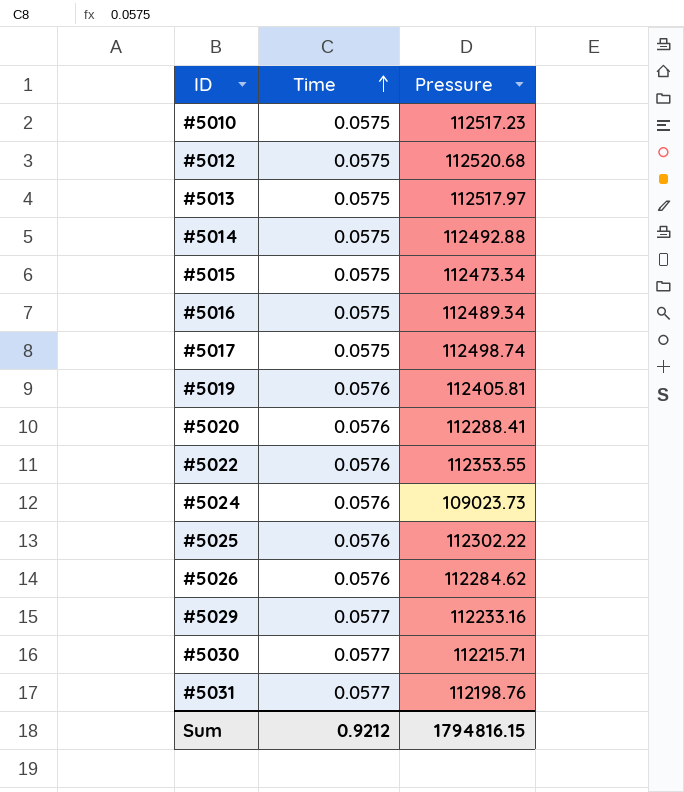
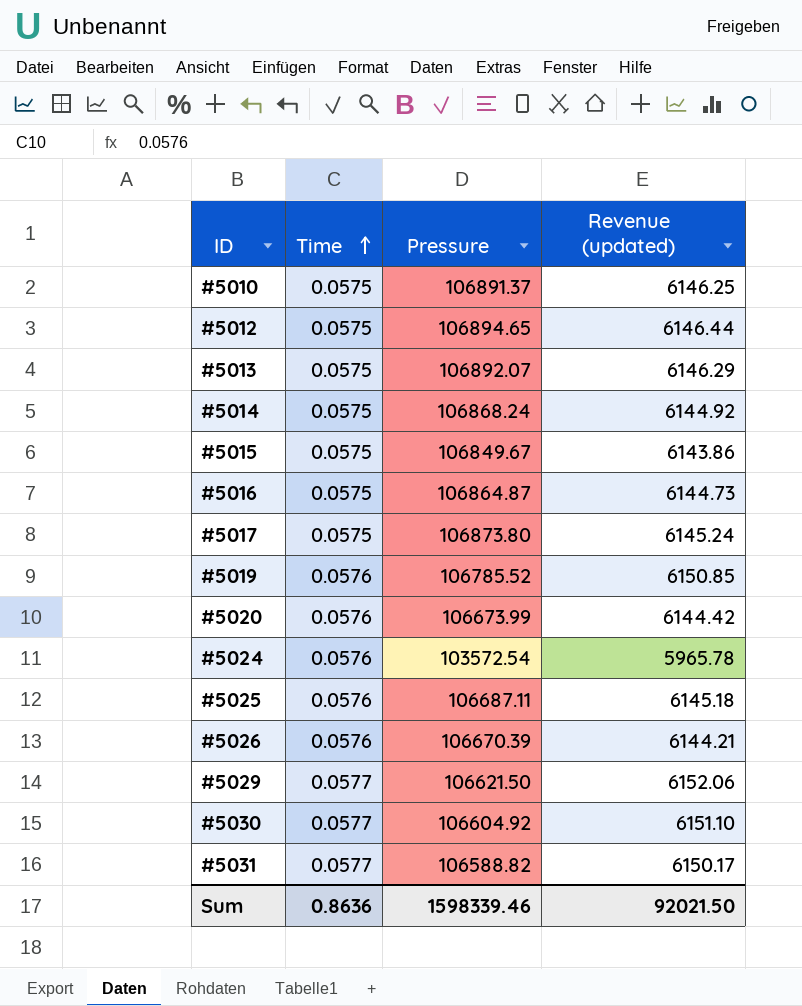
column Revenue (updated) | formula: none -> [Time] * [Pressure]
row #5022: 0.0576 | 112353.55 -> none
#5010 | Pressure: 112517.23 -> 106891.37
#5012 | Pressure: 112520.68 -> 106894.65
#5013 | Pressure: 112517.97 -> 106892.07
#5014 | Pressure: 112492.88 -> 106868.24
#5015 | Pressure: 112473.34 -> 106849.67
#5016 | Pressure: 112489.34 -> 106864.87
#5017 | Pressure: 112498.74 -> 106873.80
#5019 | Pressure: 112405.81 -> 106785.52
#5020 | Pressure: 112288.41 -> 106673.99
#5024 | Pressure: 109023.73 -> 103572.54
#5025 | Pressure: 112302.22 -> 106687.11
#5026 | Pressure: 112284.62 -> 106670.39
#5029 | Pressure: 112233.16 -> 106621.50
#5030 | Pressure: 112215.71 -> 106604.92
#5031 | Pressure: 112198.76 -> 106588.82
Sum | Time: 0.9212 -> 0.8636
Sum | Pressure: 1794816.15 -> 1598339.46

